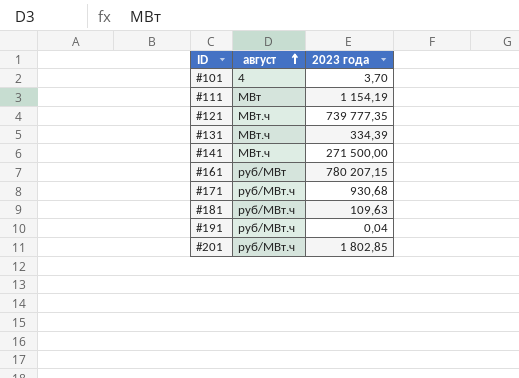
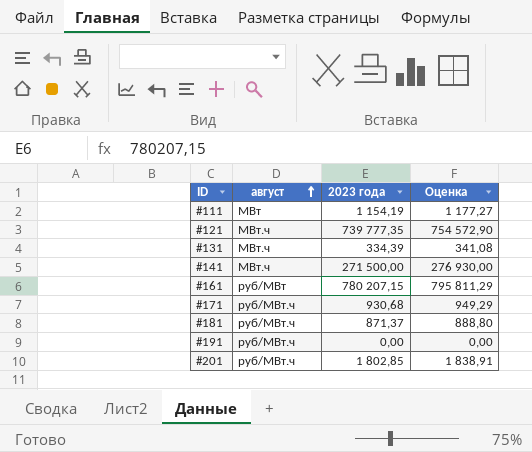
column Оценка | formula: none -> [2023 года] * 1,02
row #101: 4 | 3,70 -> none
#181 | 2023 года: 109,63 -> 871,37
#191 | 2023 года: 0,04 -> 0,00

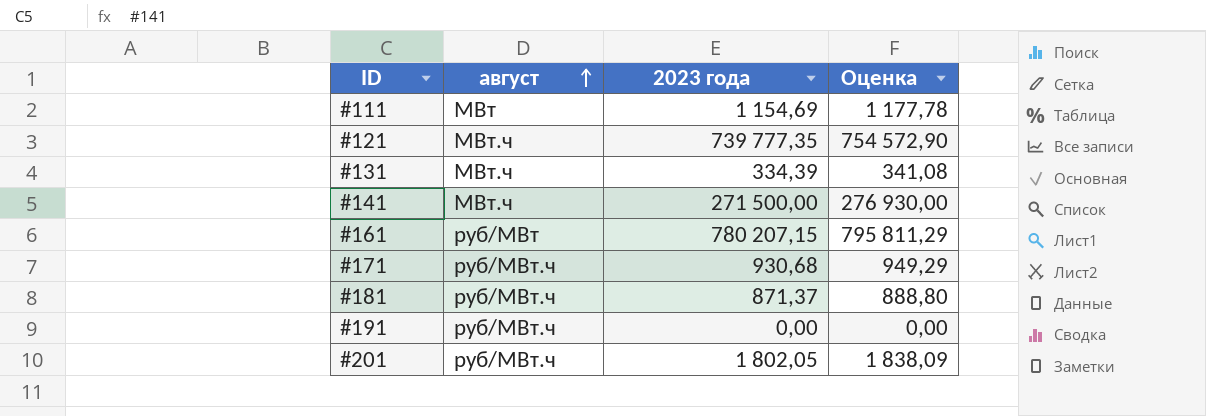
#111 | 2023 года: 1 154,19 -> 1 154,69
#111 | Оценка: 1 177,27 -> 1 177,78
#201 | 2023 года: 1 802,85 -> 1 802,05
#201 | Оценка: 1 838,91 -> 1 838,09

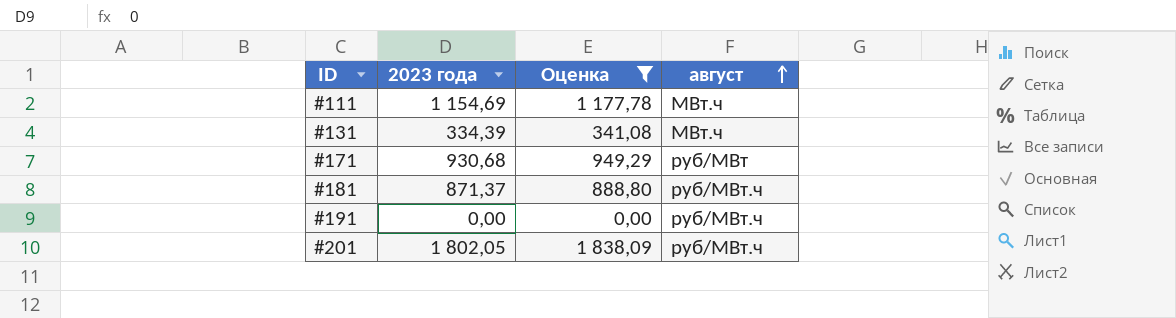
filter: none -> Оценка <= 1 838,09
column август | position: 2 -> 4
#111 | август: МВт -> МВт.ч
#171 | август: руб/МВт.ч -> руб/МВт

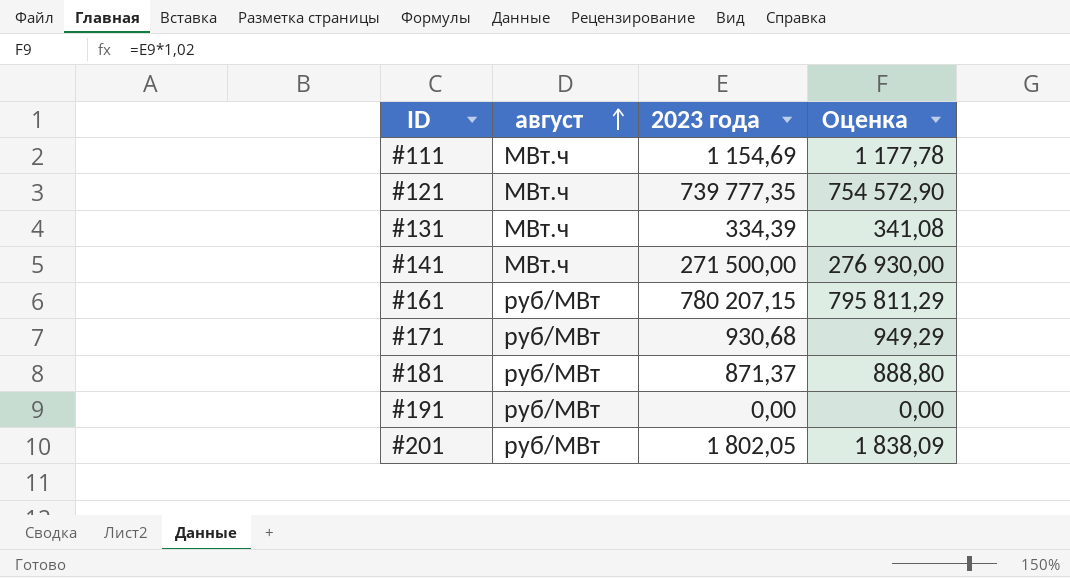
filter: Оценка <= 1 838,09 -> none
column август | position: 4 -> 2
#181 | август: руб/МВт.ч -> руб/МВт
#191 | август: руб/МВт.ч -> руб/МВт
#201 | август: руб/МВт.ч -> руб/МВт

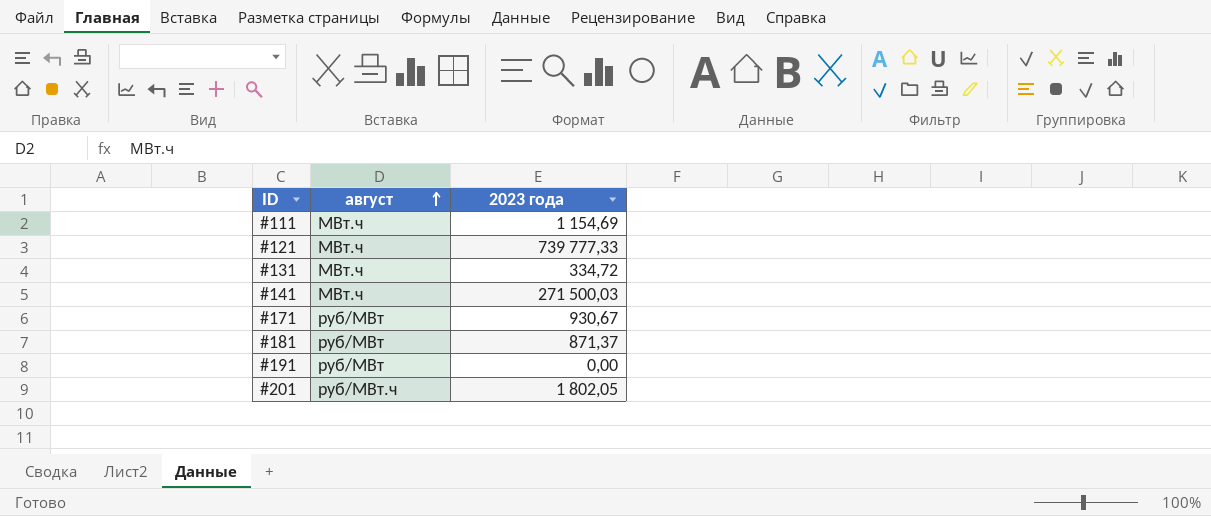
column Оценка | formula: [2023 года] * 1,02 -> none
row #161: руб/МВт | 780 207,15 | 795 811,29 -> none
#121 | 2023 года: 739 777,35 -> 739 777,33
#131 | 2023 года: 334,39 -> 334,72
#141 | 2023 года: 271 500,00 -> 271 500,03
#171 | 2023 года: 930,68 -> 930,67
#201 | август: руб/МВт -> руб/МВт.ч

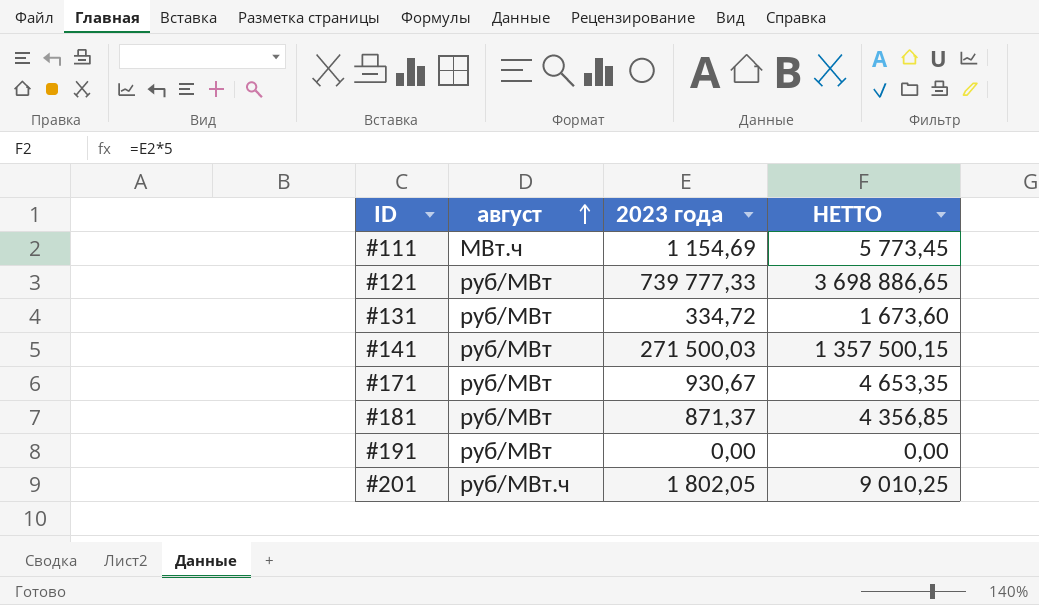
column НЕТТО | formula: none -> [2023 года] * 5
#121 | август: МВт.ч -> руб/МВт
#131 | август: МВт.ч -> руб/МВт
#141 | август: МВт.ч -> руб/МВт

